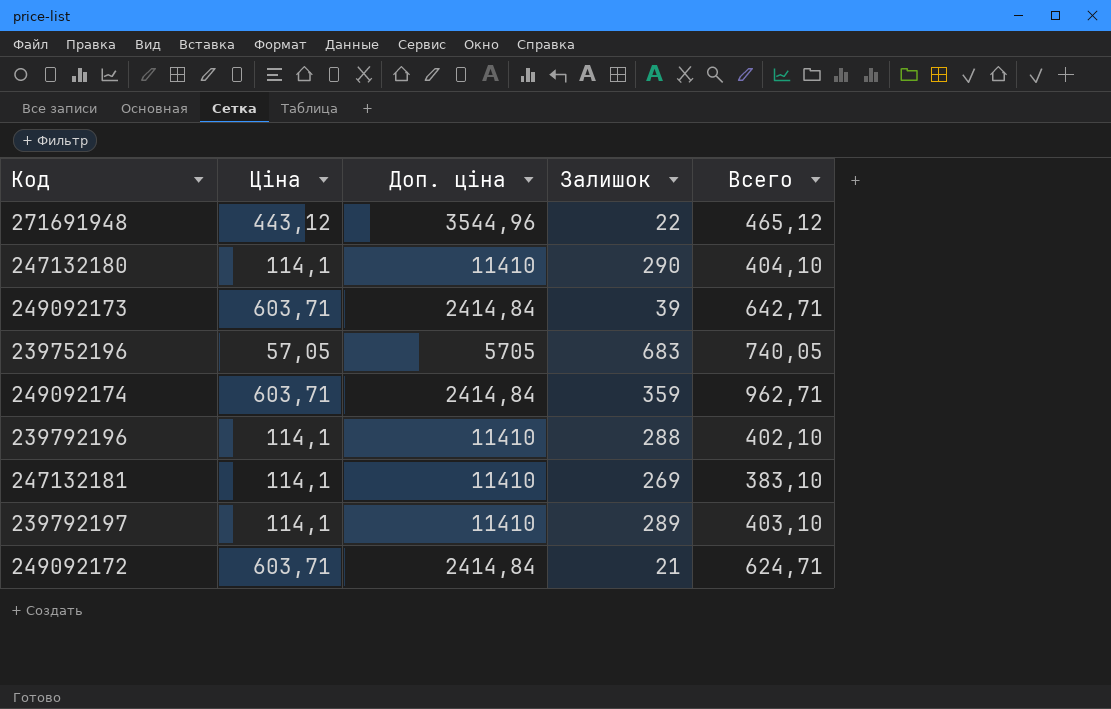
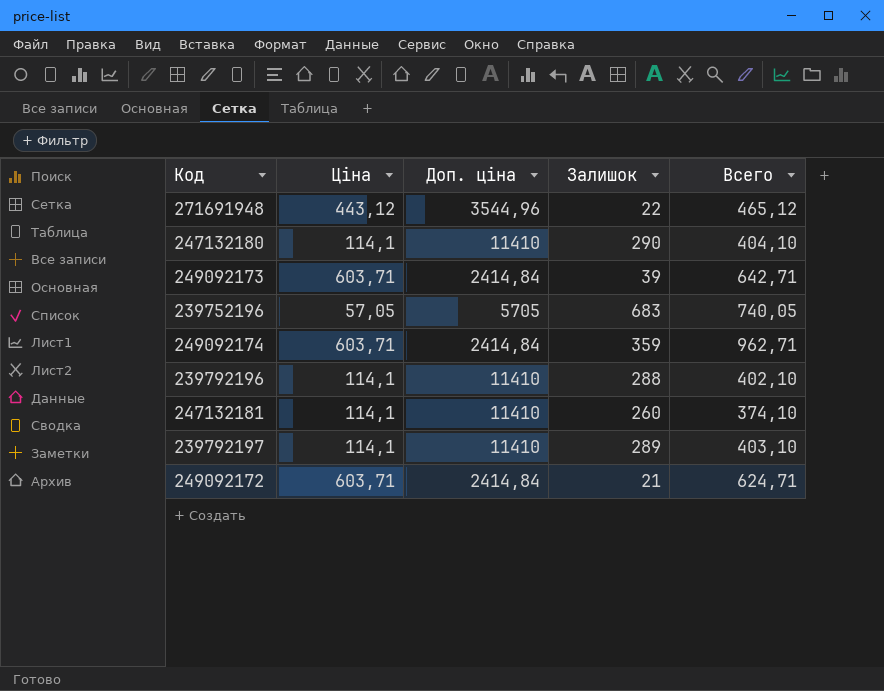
247132181 | Залишок: 269 -> 260
247132181 | Всего: 383,10 -> 374,10

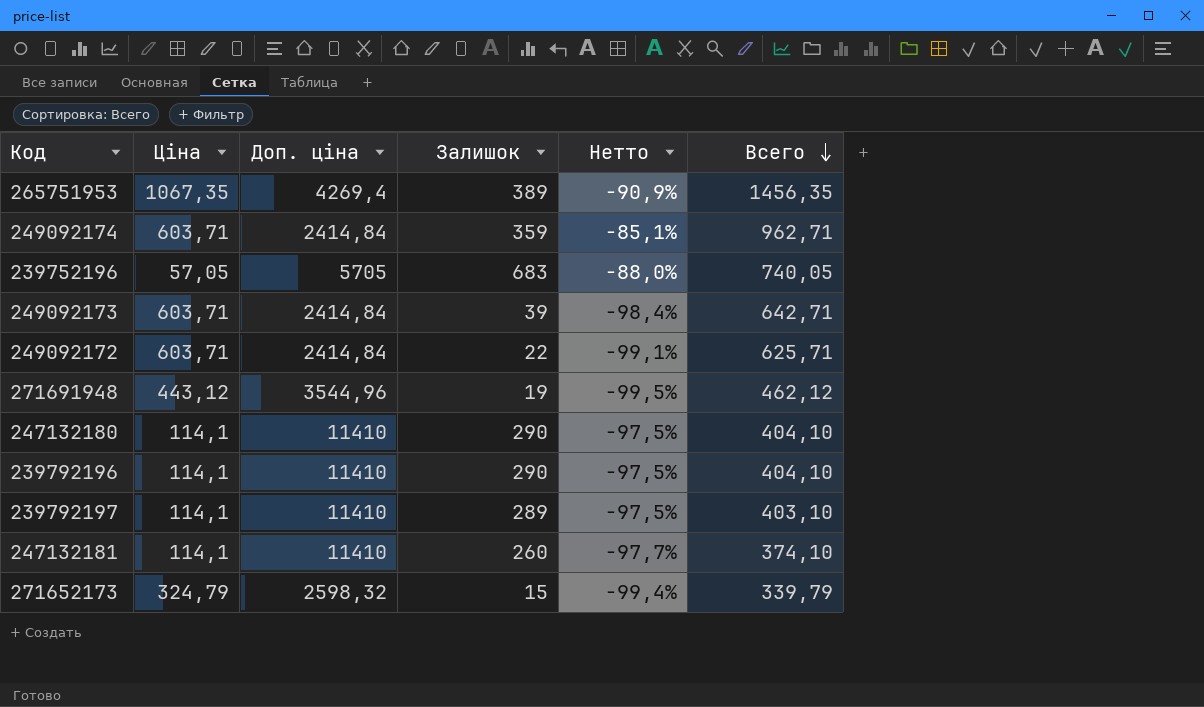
row order: none -> Всего descending
column Нетто | formula: none -> ([Залишок] - [Доп. ціна]) / [Доп. ціна]
row 265751953: none -> 1067,35 | 4269,4 | 389 | -90,9% | 1456,35
249092172 | Залишок: 21 -> 22
249092172 | Всего: 624,71 -> 625,71
271691948 | Залишок: 22 -> 19
271691948 | Всего: 465,12 -> 462,12
239792196 | Залишок: 288 -> 290
239792196 | Всего: 402,10 -> 404,10
row 271652173: none -> 324,79 | 2598,32 | 15 | -99,4% | 339,79

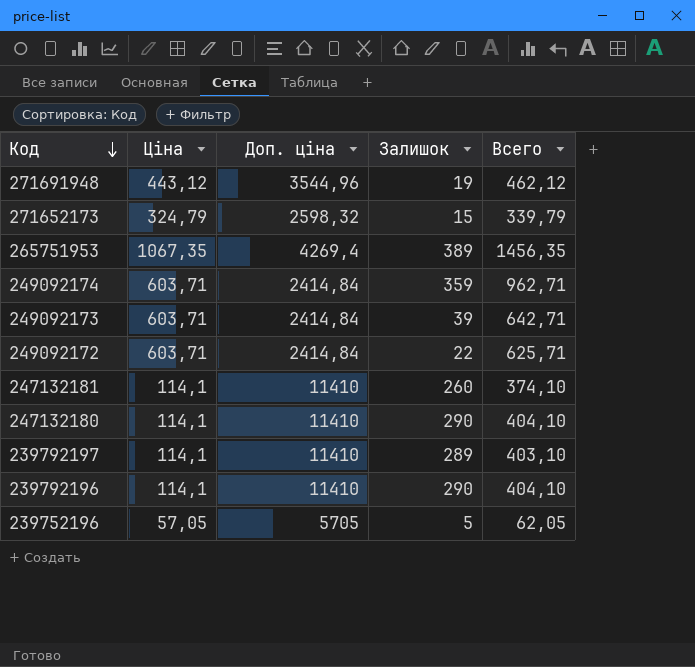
row order: Всего descending -> Код descending
column Нетто | formula: ([Залишок] - [Доп. ціна]) / [Доп. ціна] -> none
239752196 | Залишок: 683 -> 5
239752196 | Всего: 740,05 -> 62,05

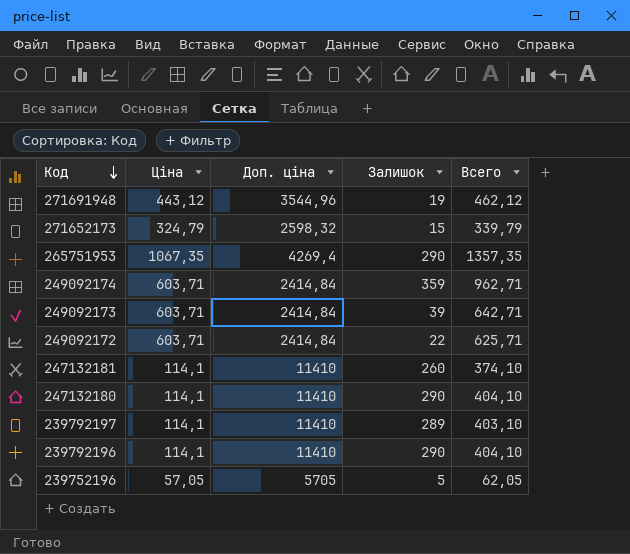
265751953 | Залишок: 389 -> 290
265751953 | Всего: 1456,35 -> 1357,35

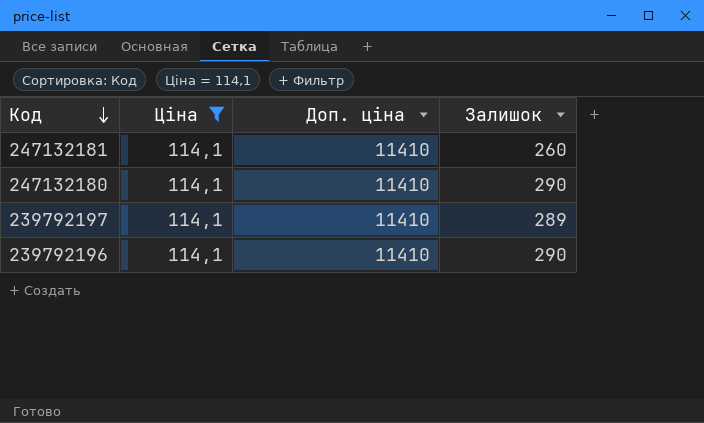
filter: none -> Ціна = 114,1
column Всего | formula: [Ціна] + [Залишок] -> none

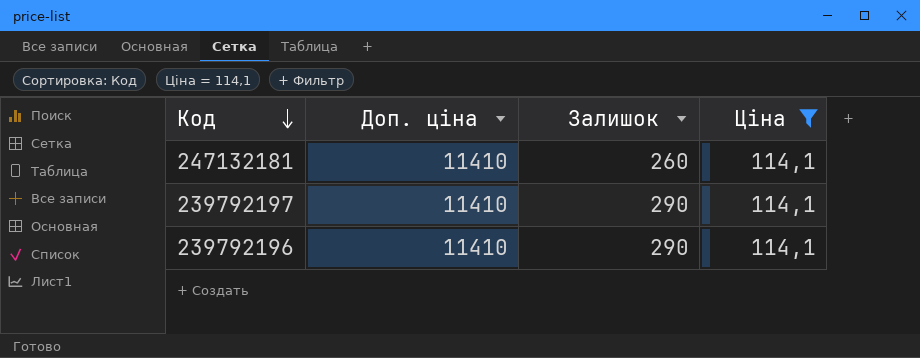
column Ціна | position: 2 -> 4
row 247132180: 114,1 | 11410 | 290 -> none
239792197 | Залишок: 289 -> 290

